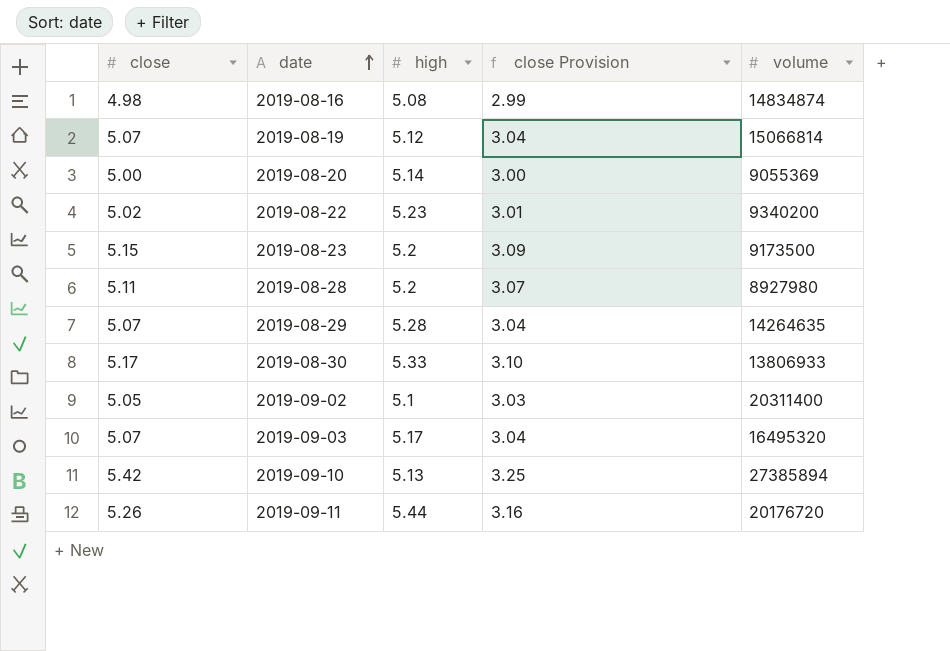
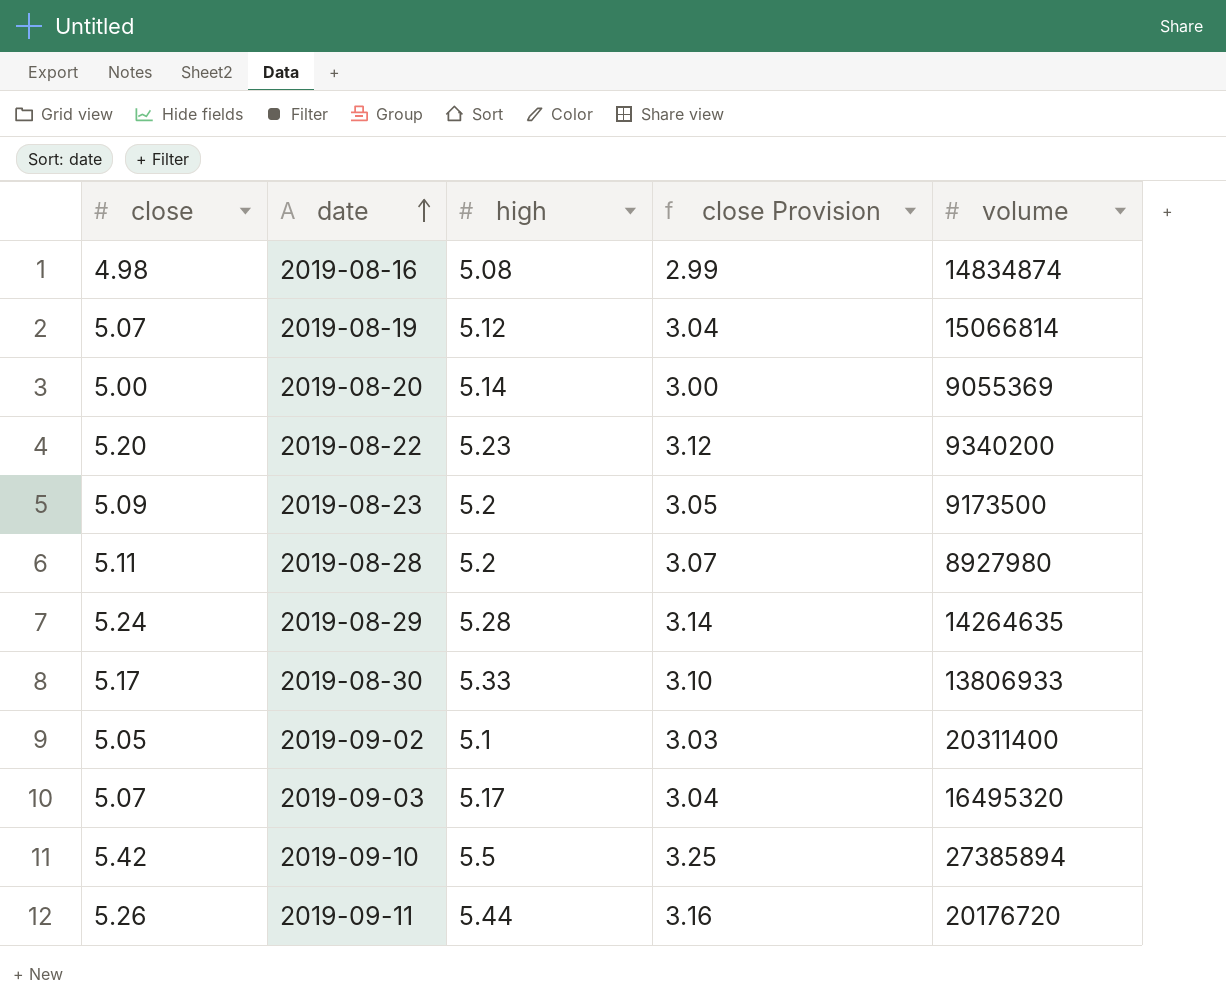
2019-08-22 | close: 5.02 -> 5.20
2019-08-22 | close Provision: 3.01 -> 3.12
2019-08-23 | close: 5.15 -> 5.09
2019-08-23 | close Provision: 3.09 -> 3.05
2019-08-29 | close: 5.07 -> 5.24
2019-08-29 | close Provision: 3.04 -> 3.14
2019-09-10 | high: 5.13 -> 5.5

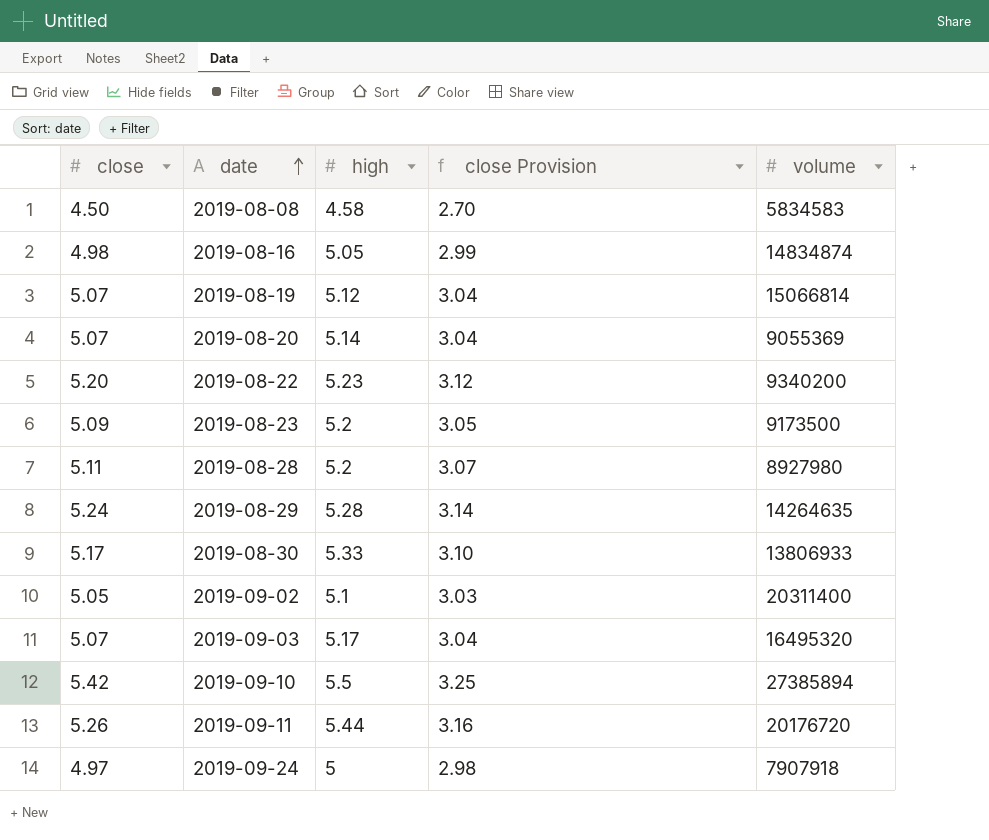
row 2019-08-08: none -> 4.50 | 4.58 | 2.70 | 5834583
2019-08-16 | high: 5.08 -> 5.05
2019-08-20 | close: 5.00 -> 5.07
2019-08-20 | close Provision: 3.00 -> 3.04
row 2019-09-24: none -> 4.97 | 5 | 2.98 | 7907918

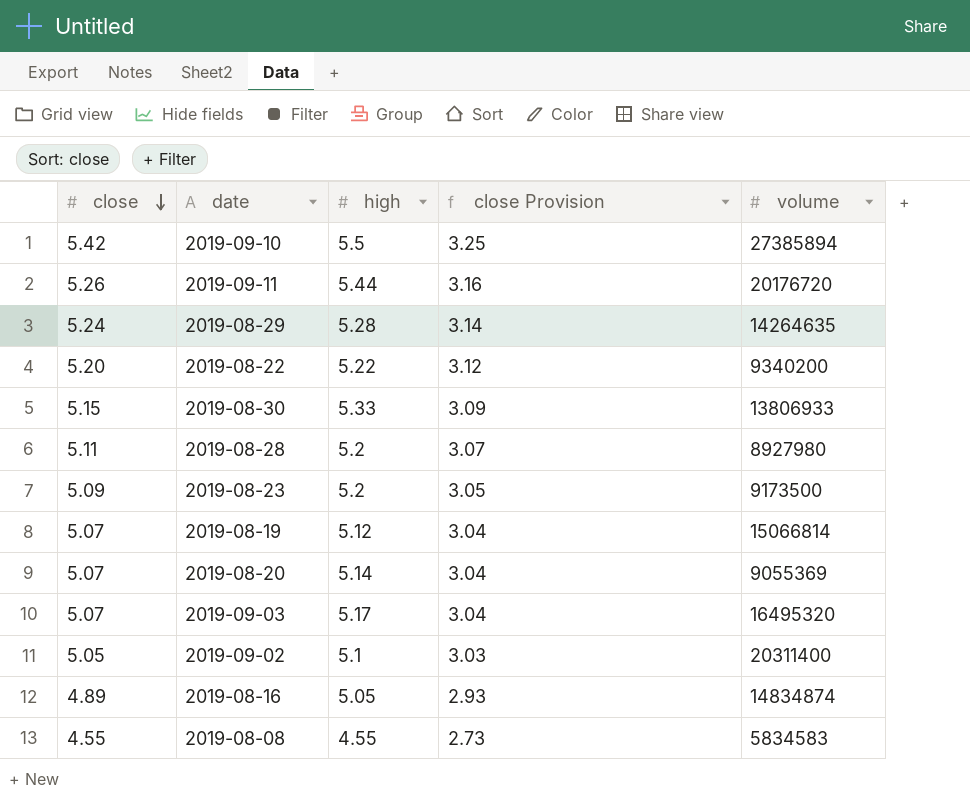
row order: date ascending -> close descending
row 2019-09-24: 4.97 | 5 | 2.98 | 7907918 -> none
2019-08-22 | high: 5.23 -> 5.22
2019-08-30 | close: 5.17 -> 5.15
2019-08-30 | close Provision: 3.10 -> 3.09
2019-08-16 | close: 4.98 -> 4.89
2019-08-16 | close Provision: 2.99 -> 2.93
2019-08-08 | close: 4.50 -> 4.55
2019-08-08 | high: 4.58 -> 4.55
2019-08-08 | close Provision: 2.70 -> 2.73

